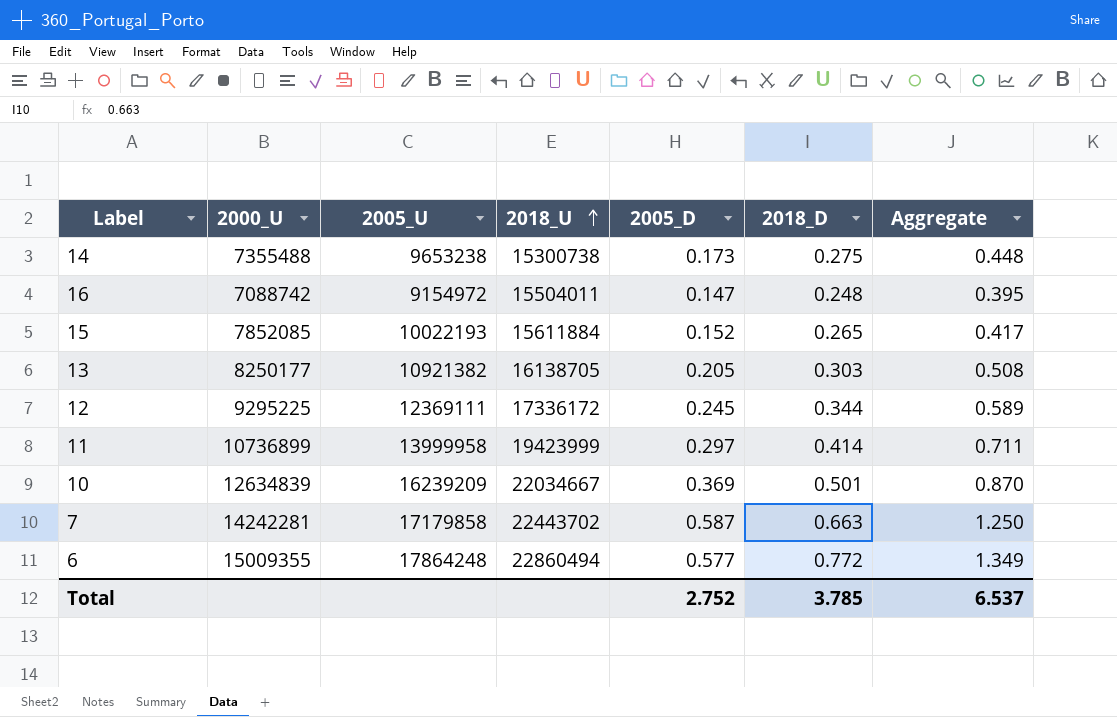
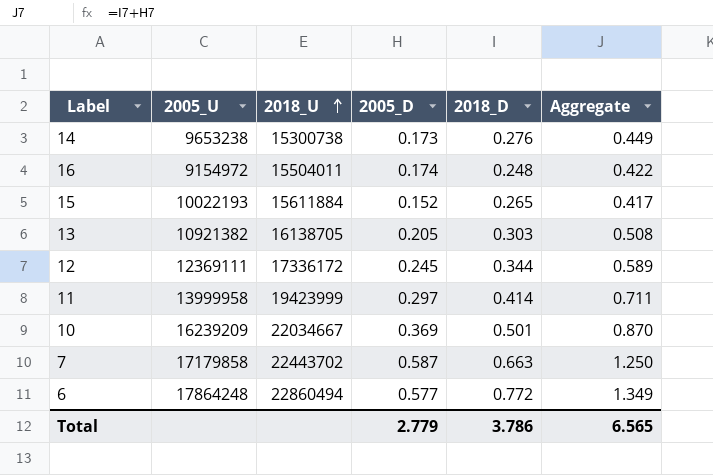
column 2000_U | position: 2 -> none
14 | 2018_D: 0.275 -> 0.276
14 | Aggregate: 0.448 -> 0.449
16 | 2005_D: 0.147 -> 0.174
16 | Aggregate: 0.395 -> 0.422
Total | 2005_D: 2.752 -> 2.779
Total | 2018_D: 3.785 -> 3.786
Total | Aggregate: 6.537 -> 6.565

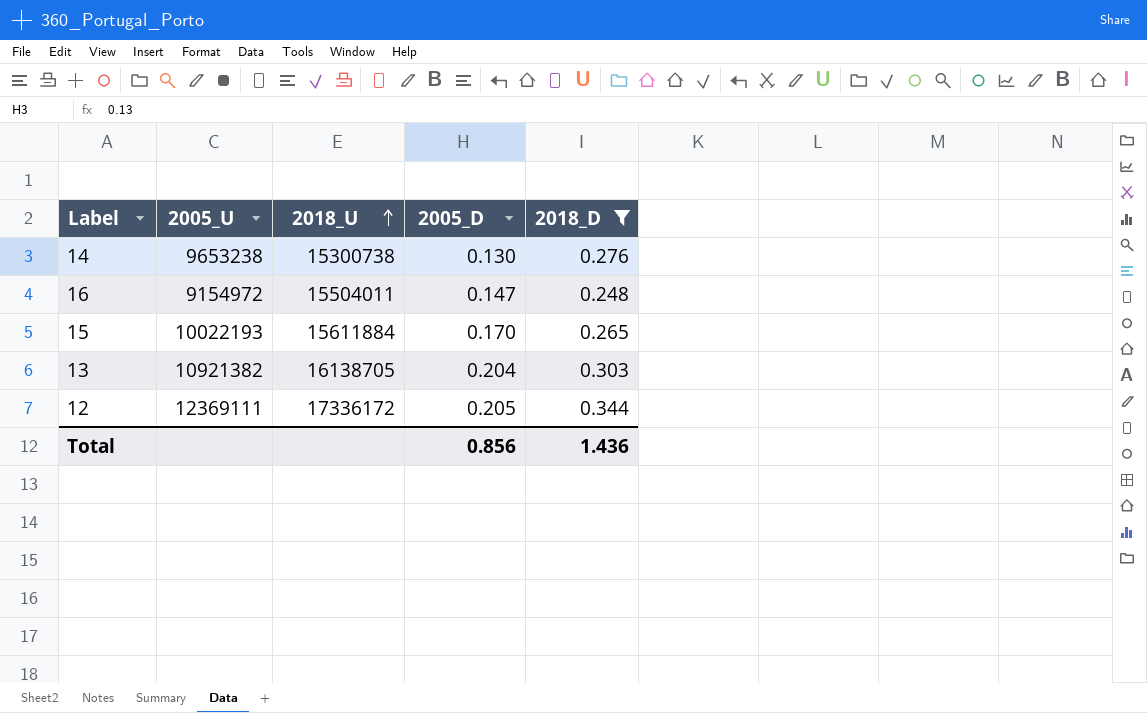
filter: none -> 2018_D <= 0.344
column Aggregate | formula: [2005_D] + [2018_D] -> none
14 | 2005_D: 0.173 -> 0.130
16 | 2005_D: 0.174 -> 0.147
15 | 2005_D: 0.152 -> 0.170
13 | 2005_D: 0.205 -> 0.204
12 | 2005_D: 0.245 -> 0.205
Total | 2005_D: 2.779 -> 0.856
Total | 2018_D: 3.786 -> 1.436

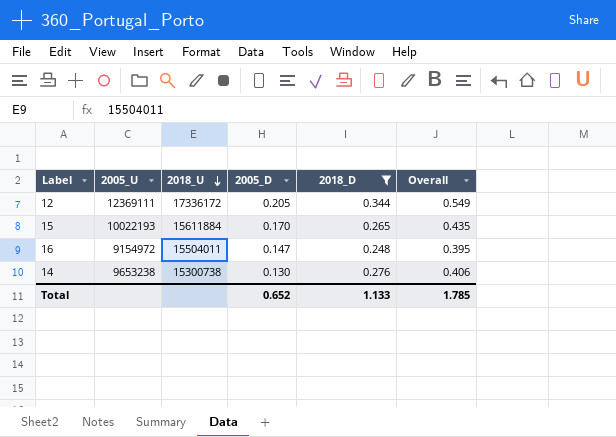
row order: 2018_U ascending -> 2018_U descending
column Overall | formula: none -> [2005_D] + [2018_D]
row 13: 10921382 | 16138705 | 0.204 | 0.303 -> none
Total | 2005_D: 0.856 -> 0.652
Total | 2018_D: 1.436 -> 1.133

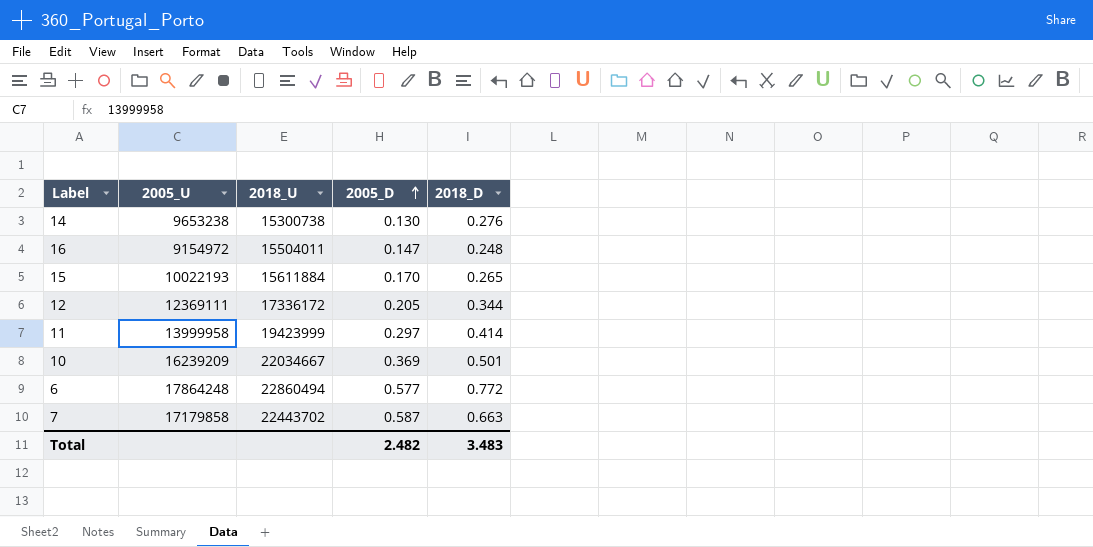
filter: 2018_D <= 0.344 -> none
row order: 2018_U descending -> 2005_D ascending
column Overall | formula: [2005_D] + [2018_D] -> none
Total | 2005_D: 0.652 -> 2.482
Total | 2018_D: 1.133 -> 3.483

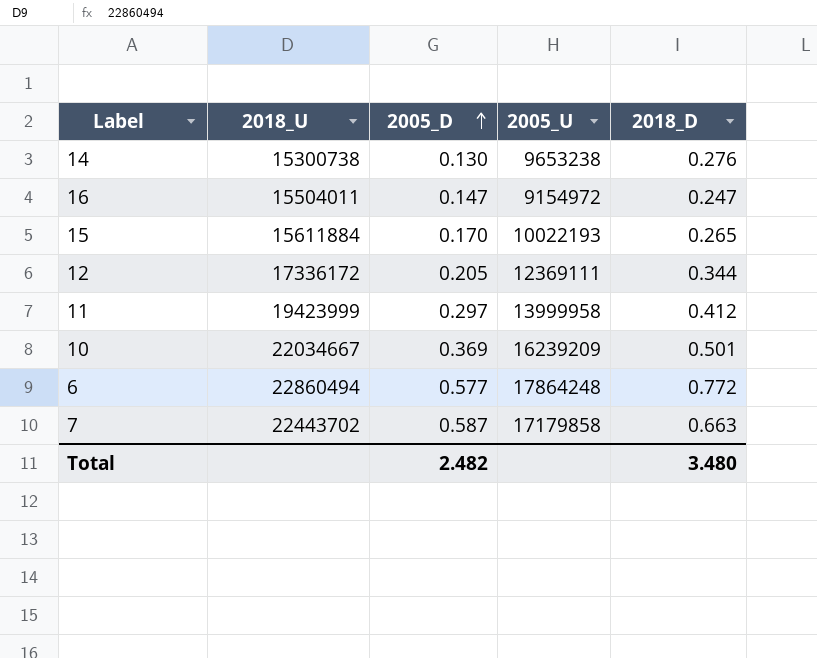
column 2005_U | position: 2 -> 4
16 | 2018_D: 0.248 -> 0.247
11 | 2018_D: 0.414 -> 0.412
Total | 2018_D: 3.483 -> 3.480

